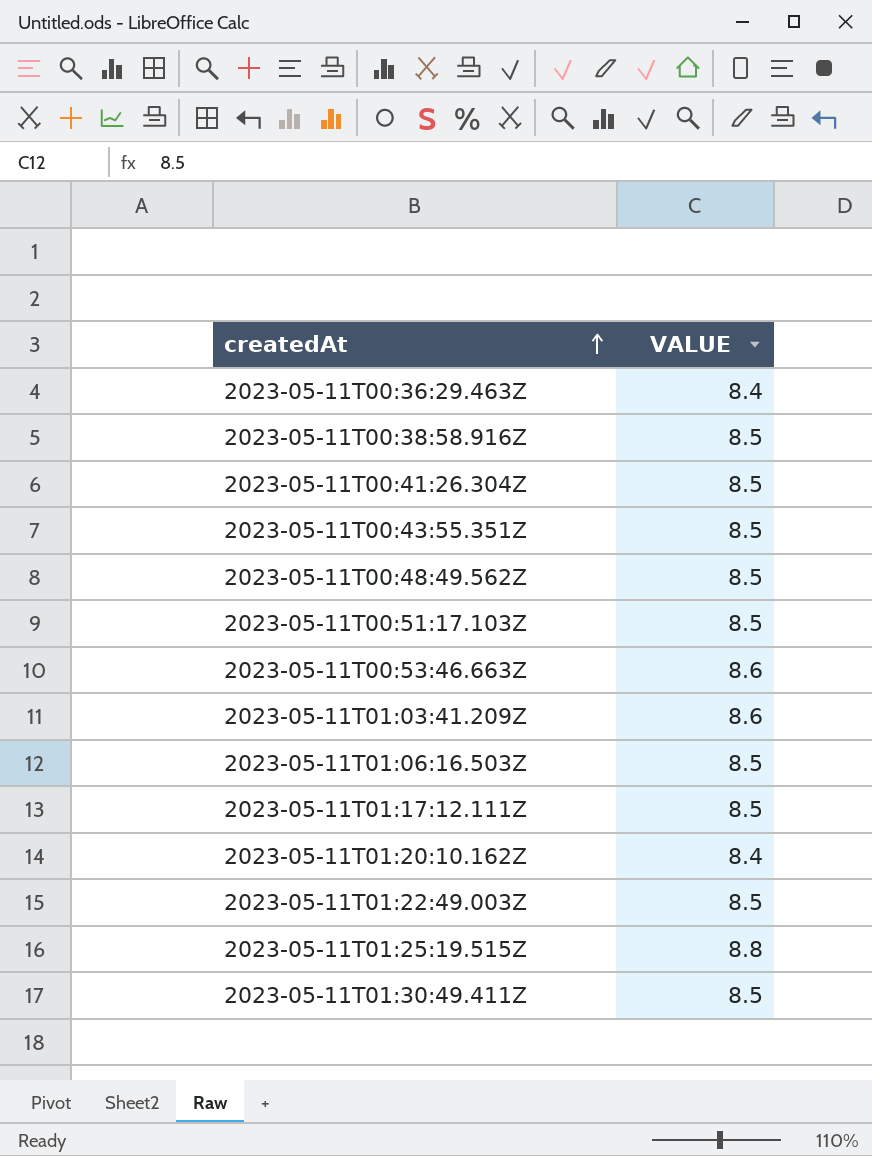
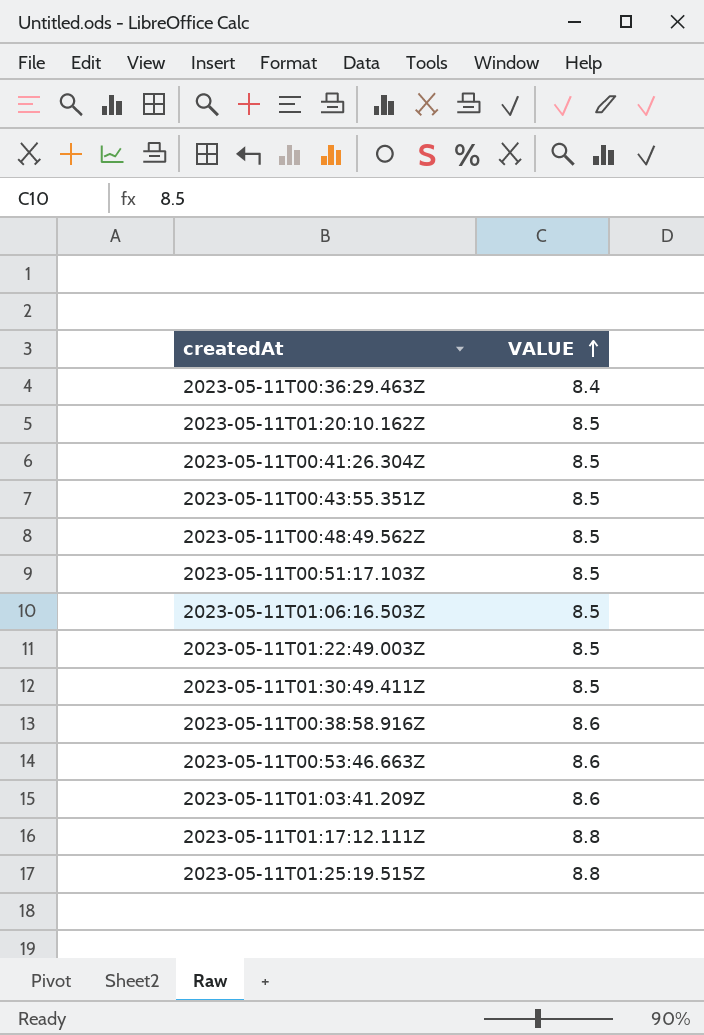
row order: createdAt ascending -> VALUE ascending
2023-05-11T01:20:10.162Z | VALUE: 8.4 -> 8.5
2023-05-11T00:38:58.916Z | VALUE: 8.5 -> 8.6
2023-05-11T01:17:12.111Z | VALUE: 8.5 -> 8.8

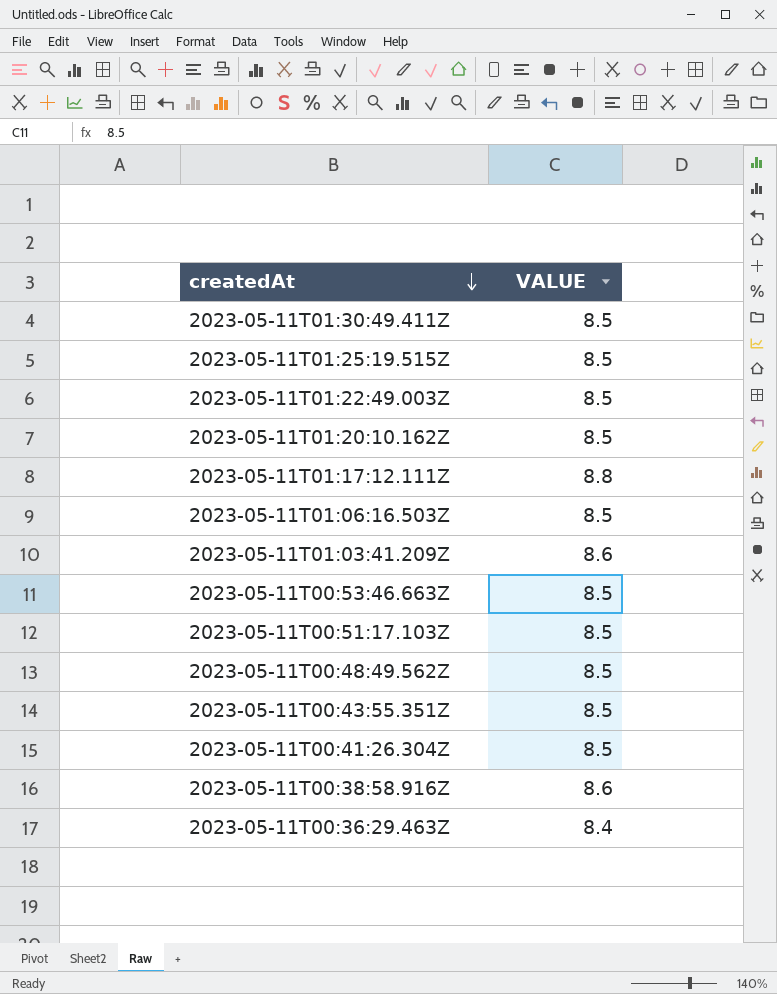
row order: VALUE ascending -> createdAt descending
2023-05-11T01:25:19.515Z | VALUE: 8.8 -> 8.5
2023-05-11T00:53:46.663Z | VALUE: 8.6 -> 8.5

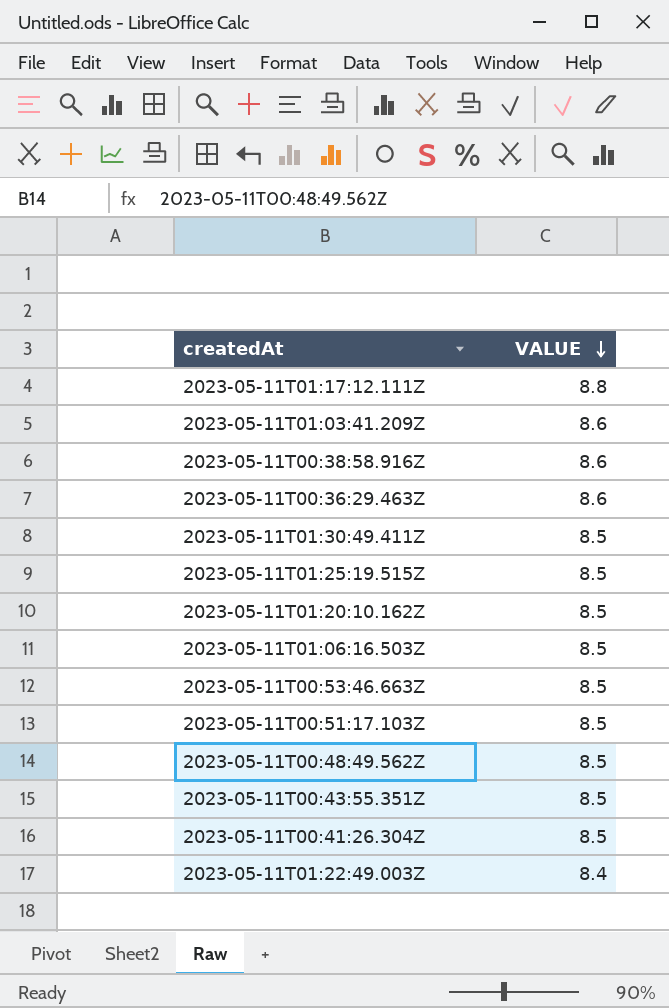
row order: createdAt descending -> VALUE descending
2023-05-11T00:36:29.463Z | VALUE: 8.4 -> 8.6
2023-05-11T01:22:49.003Z | VALUE: 8.5 -> 8.4

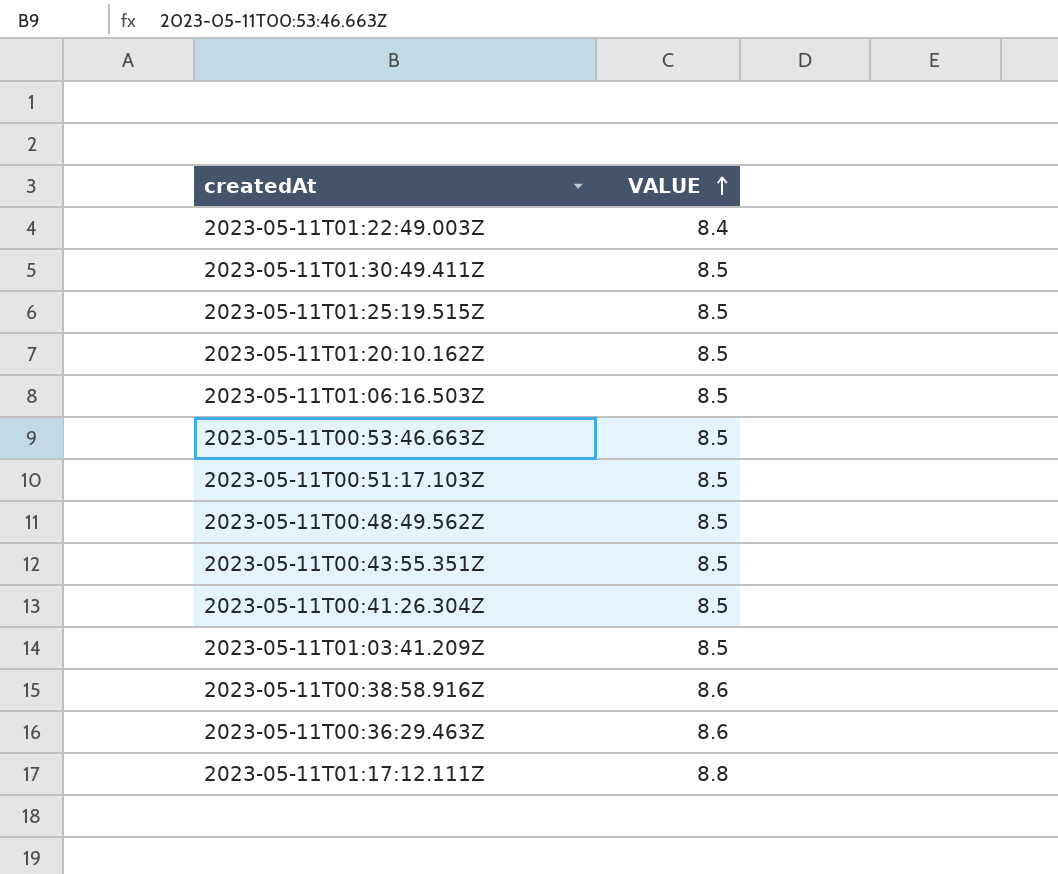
row order: VALUE descending -> VALUE ascending
2023-05-11T01:03:41.209Z | VALUE: 8.6 -> 8.5

